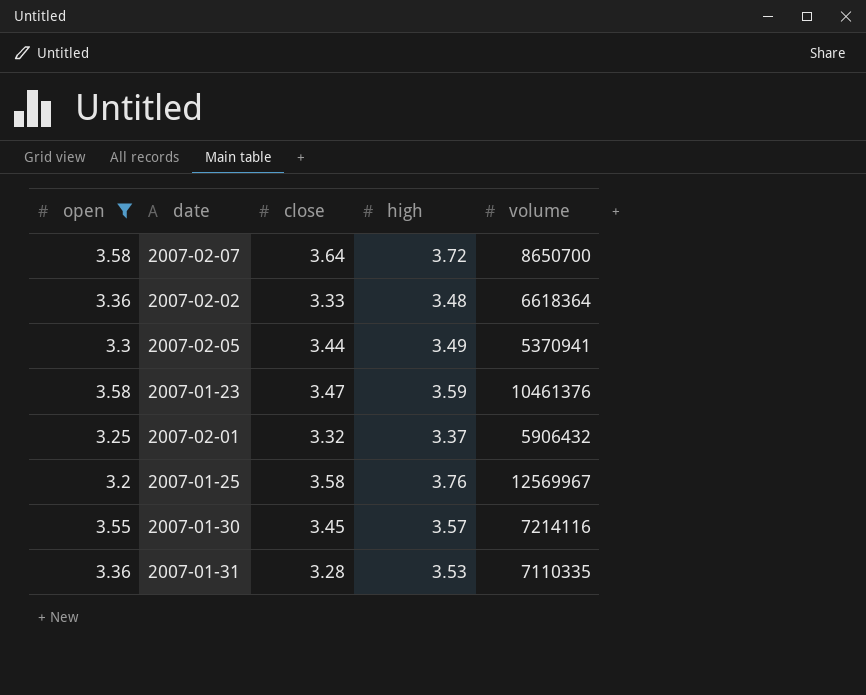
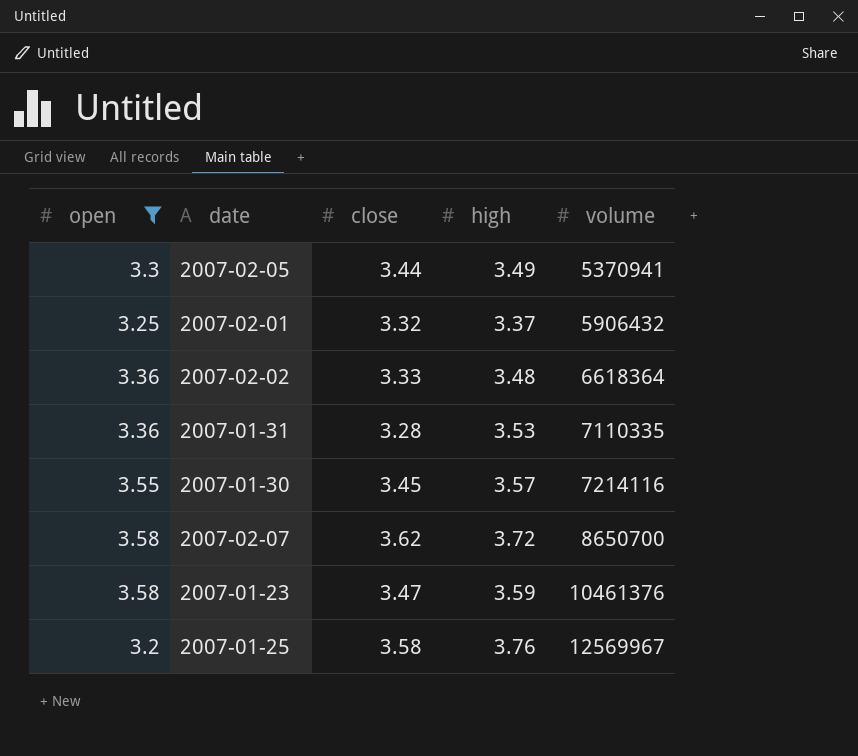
row order: none -> volume ascending
2007-02-07 | close: 3.64 -> 3.62

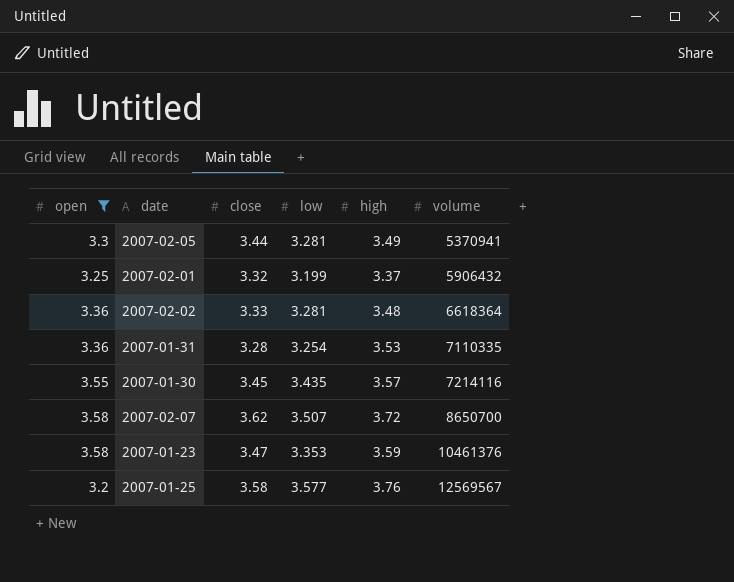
column low | position: none -> 4
2007-01-25 | volume: 12569967 -> 12569567

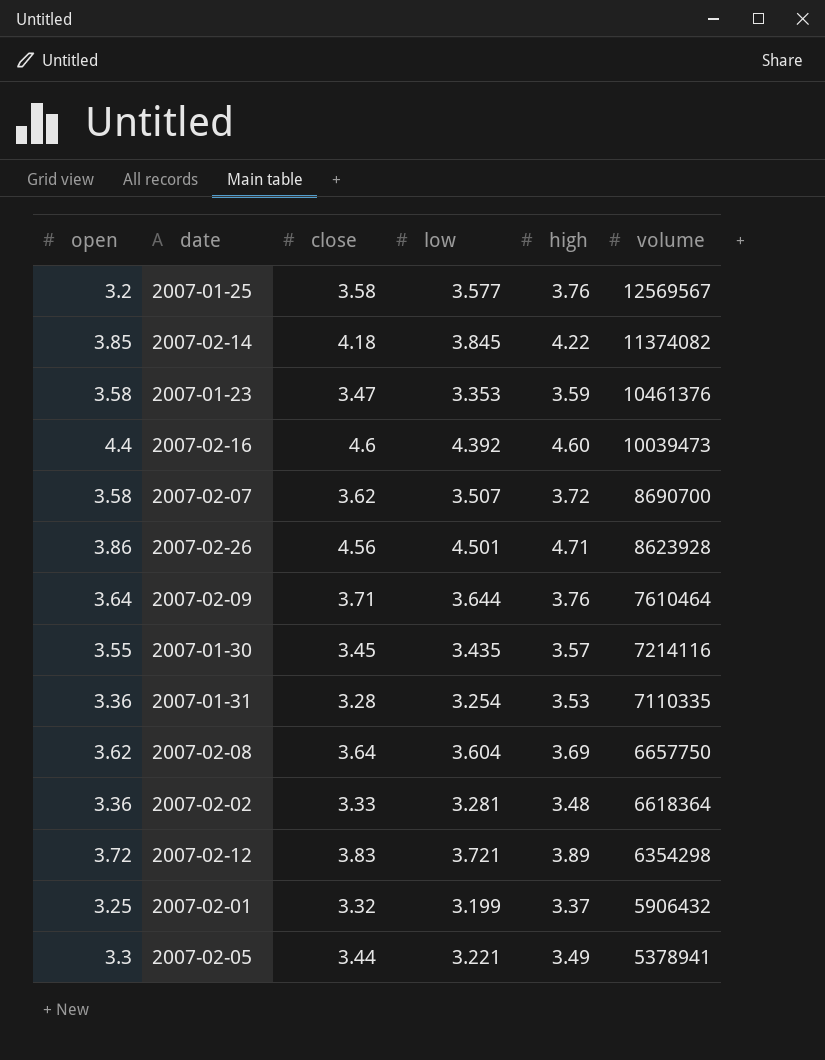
filter: open <= 3.58 -> none
row order: volume ascending -> volume descending
2007-02-07 | volume: 8650700 -> 8690700
2007-02-05 | low: 3.281 -> 3.221
2007-02-05 | volume: 5370941 -> 5378941

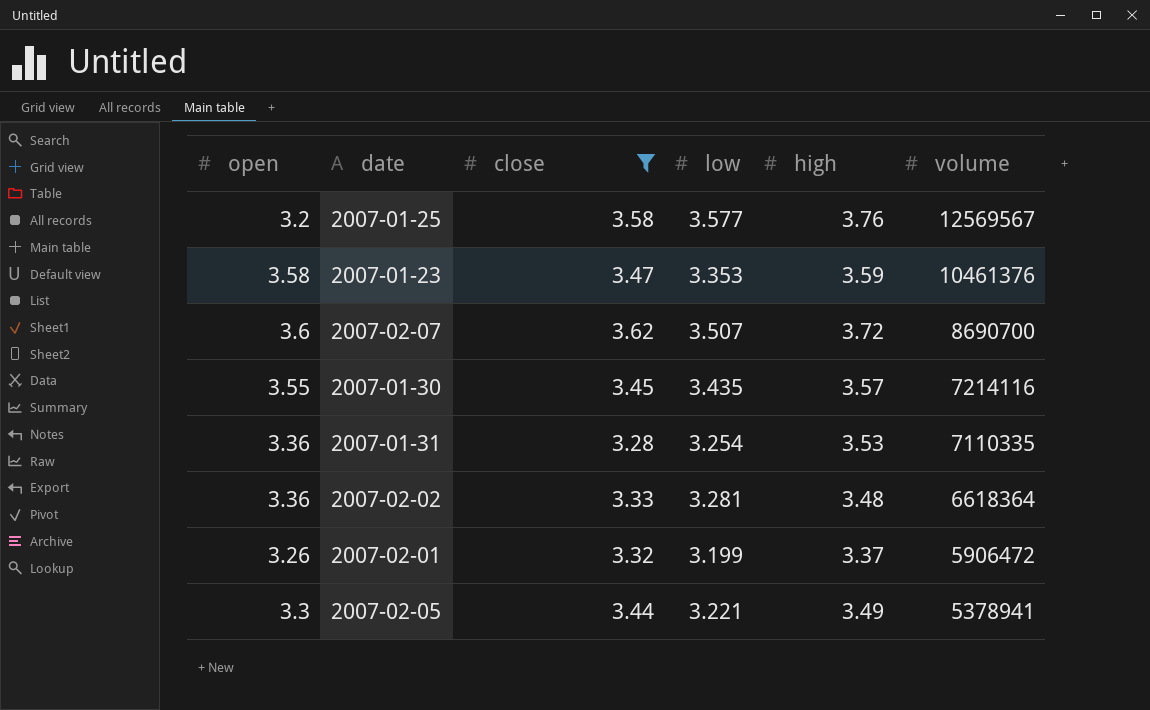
filter: none -> close <= 3.62
2007-02-07 | open: 3.58 -> 3.6
2007-02-01 | open: 3.25 -> 3.26
2007-02-01 | volume: 5906432 -> 5906472

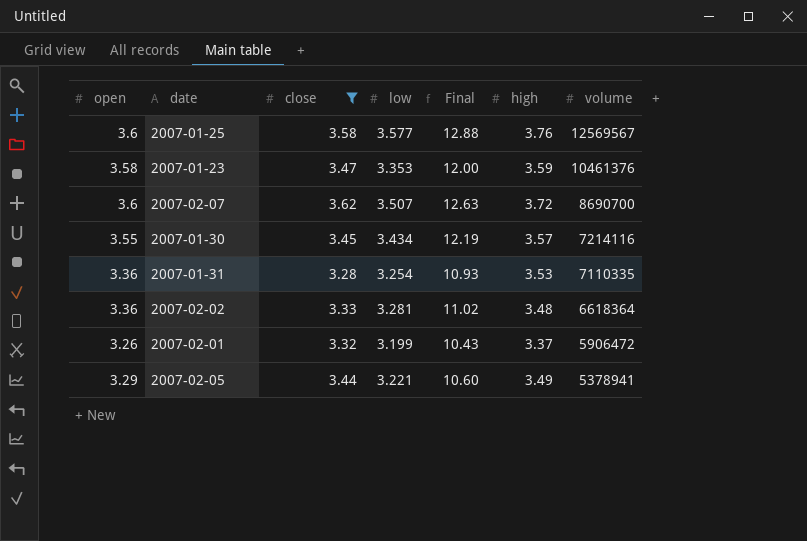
column Final | formula: none -> [open] * [low]
2007-01-25 | open: 3.2 -> 3.6
2007-01-30 | low: 3.435 -> 3.434
2007-02-05 | open: 3.3 -> 3.29

